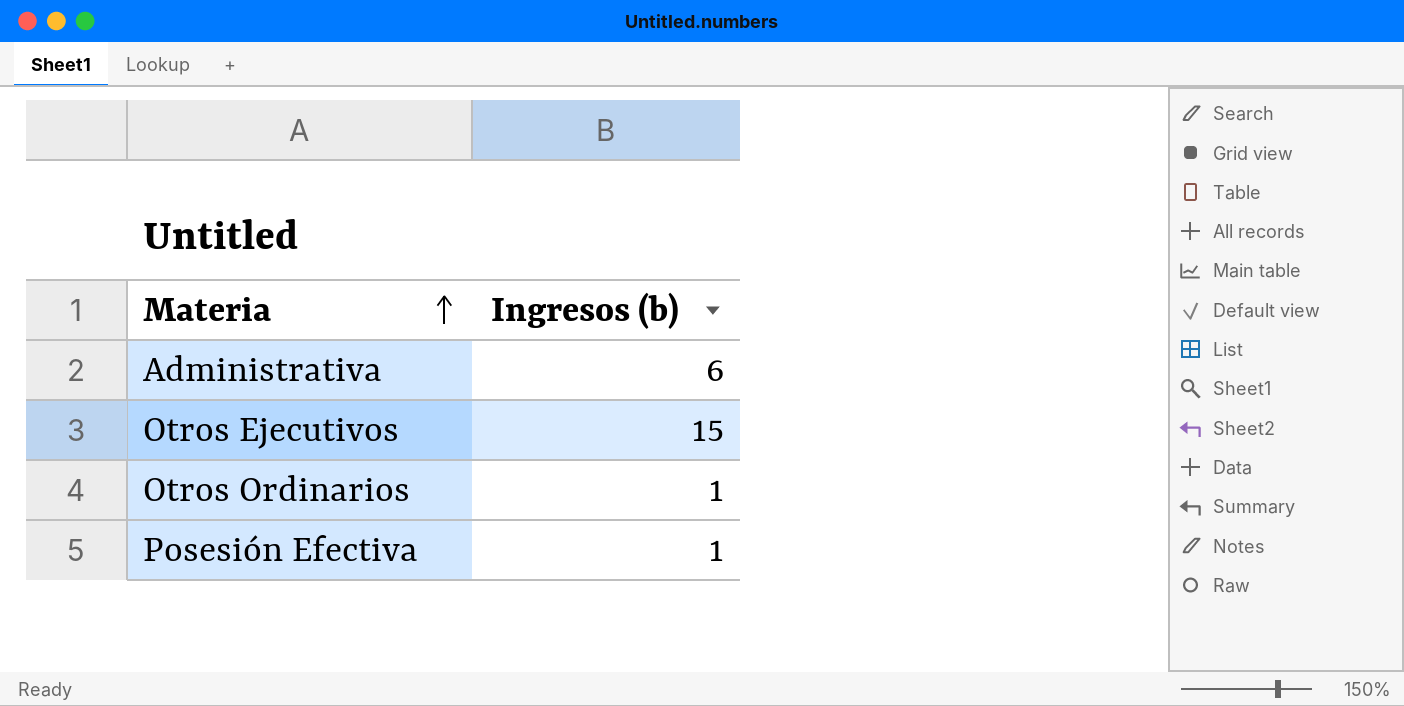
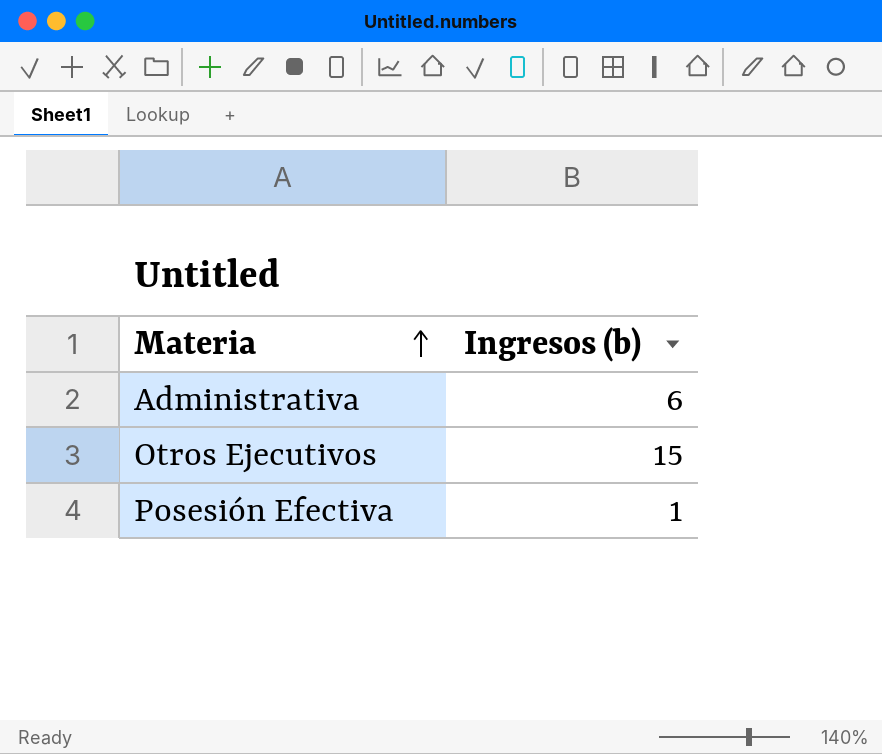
row Otros Ordinarios: 1 -> none

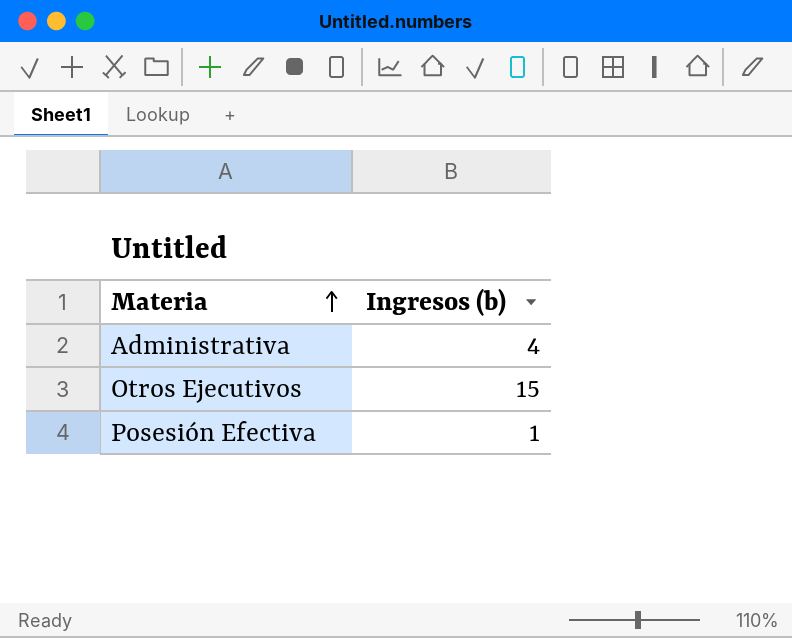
Administrativa | Ingresos (b): 6 -> 4

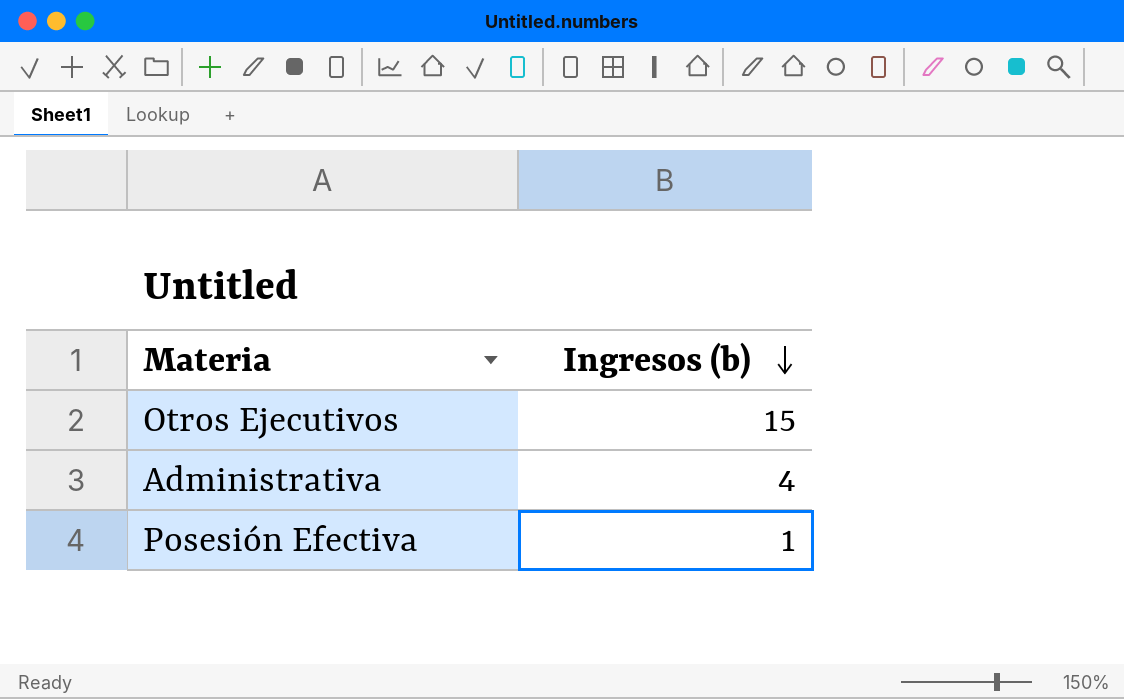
row order: Materia ascending -> Ingresos (b) descending

